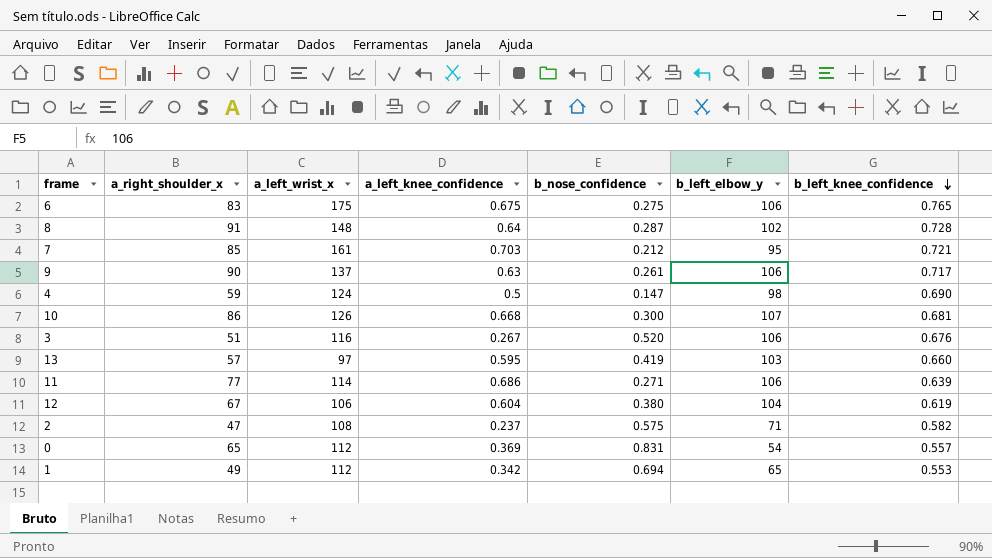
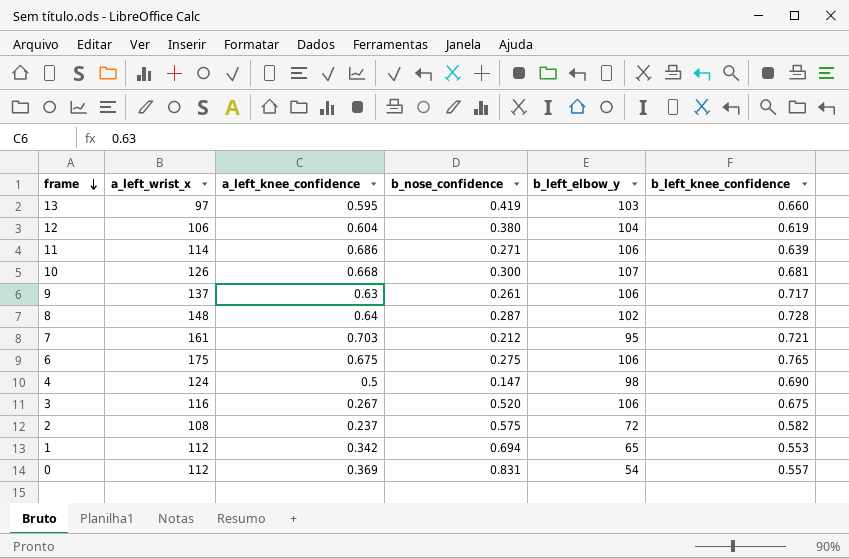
row order: b_left_knee_confidence descending -> frame descending
column a_right_shoulder_x | position: 2 -> none
3 | b_left_knee_confidence: 0.676 -> 0.675
2 | b_left_elbow_y: 71 -> 72

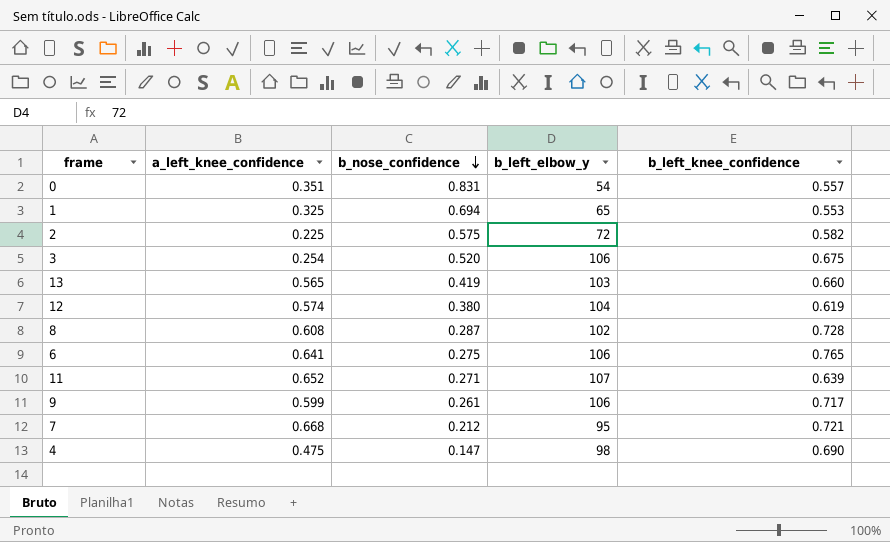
row order: frame descending -> b_nose_confidence descending
column a_left_wrist_x | position: 2 -> none
row 10: 126 | 0.668 | 0.300 | 107 | 0.681 -> none
0 | a_left_knee_confidence: 0.369 -> 0.351
1 | a_left_knee_confidence: 0.342 -> 0.325
2 | a_left_knee_confidence: 0.237 -> 0.225
3 | a_left_knee_confidence: 0.267 -> 0.254
13 | a_left_knee_confidence: 0.595 -> 0.565
12 | a_left_knee_confidence: 0.604 -> 0.574
8 | a_left_knee_confidence: 0.64 -> 0.608
6 | a_left_knee_confidence: 0.675 -> 0.641
11 | a_left_knee_confidence: 0.686 -> 0.652
11 | b_left_elbow_y: 106 -> 107
9 | a_left_knee_confidence: 0.63 -> 0.599
7 | a_left_knee_confidence: 0.703 -> 0.668
4 | a_left_knee_confidence: 0.5 -> 0.475

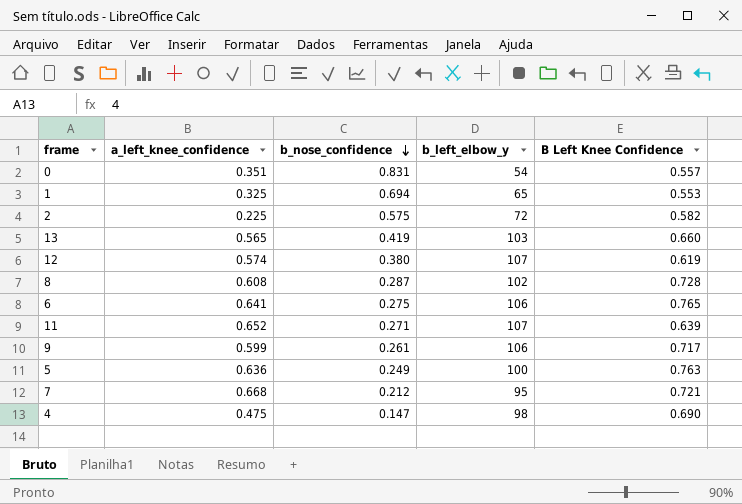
column name: b_left_knee_confidence -> B Left Knee Confidence
row 3: 0.254 | 0.520 | 106 | 0.675 -> none
12 | b_left_elbow_y: 104 -> 107
row 5: none -> 0.636 | 0.249 | 100 | 0.763

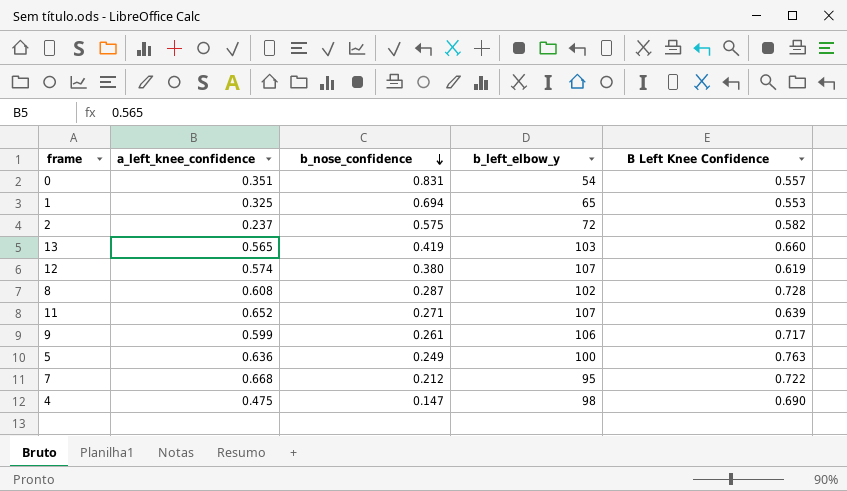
row 6: 0.641 | 0.275 | 106 | 0.765 -> none
2 | a_left_knee_confidence: 0.225 -> 0.237
7 | B Left Knee Confidence: 0.721 -> 0.722

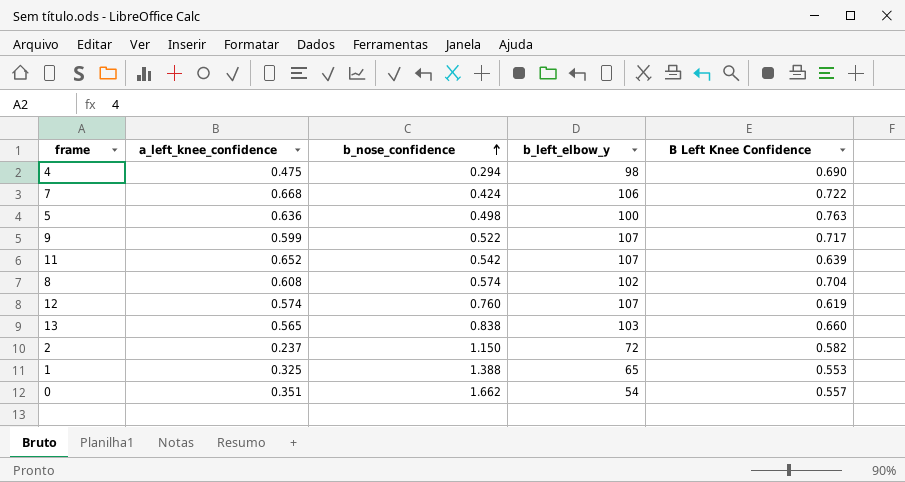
row order: b_nose_confidence descending -> b_nose_confidence ascending
4 | b_nose_confidence: 0.147 -> 0.294
7 | b_nose_confidence: 0.212 -> 0.424
7 | b_left_elbow_y: 95 -> 106
5 | b_nose_confidence: 0.249 -> 0.498
9 | b_nose_confidence: 0.261 -> 0.522
9 | b_left_elbow_y: 106 -> 107
11 | b_nose_confidence: 0.271 -> 0.542
8 | b_nose_confidence: 0.287 -> 0.574
8 | B Left Knee Confidence: 0.728 -> 0.704
12 | b_nose_confidence: 0.380 -> 0.760
13 | b_nose_confidence: 0.419 -> 0.838
2 | b_nose_confidence: 0.575 -> 1.150
1 | b_nose_confidence: 0.694 -> 1.388
0 | b_nose_confidence: 0.831 -> 1.662

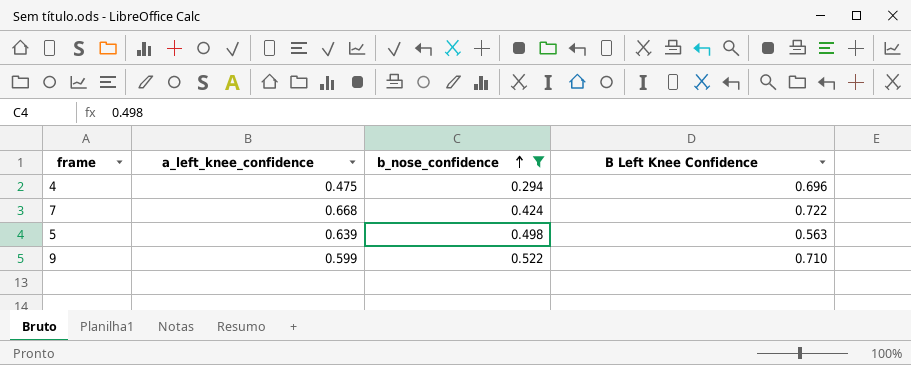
filter: none -> b_nose_confidence <= 0.522
column b_left_elbow_y | position: 4 -> none
4 | B Left Knee Confidence: 0.690 -> 0.696
5 | a_left_knee_confidence: 0.636 -> 0.639
5 | B Left Knee Confidence: 0.763 -> 0.563
9 | B Left Knee Confidence: 0.717 -> 0.710

